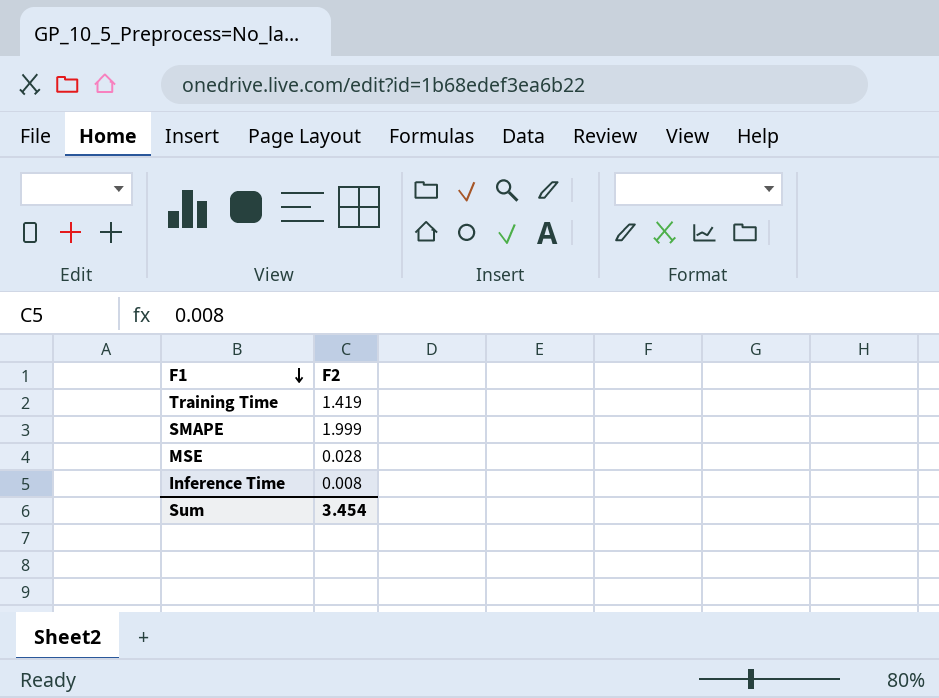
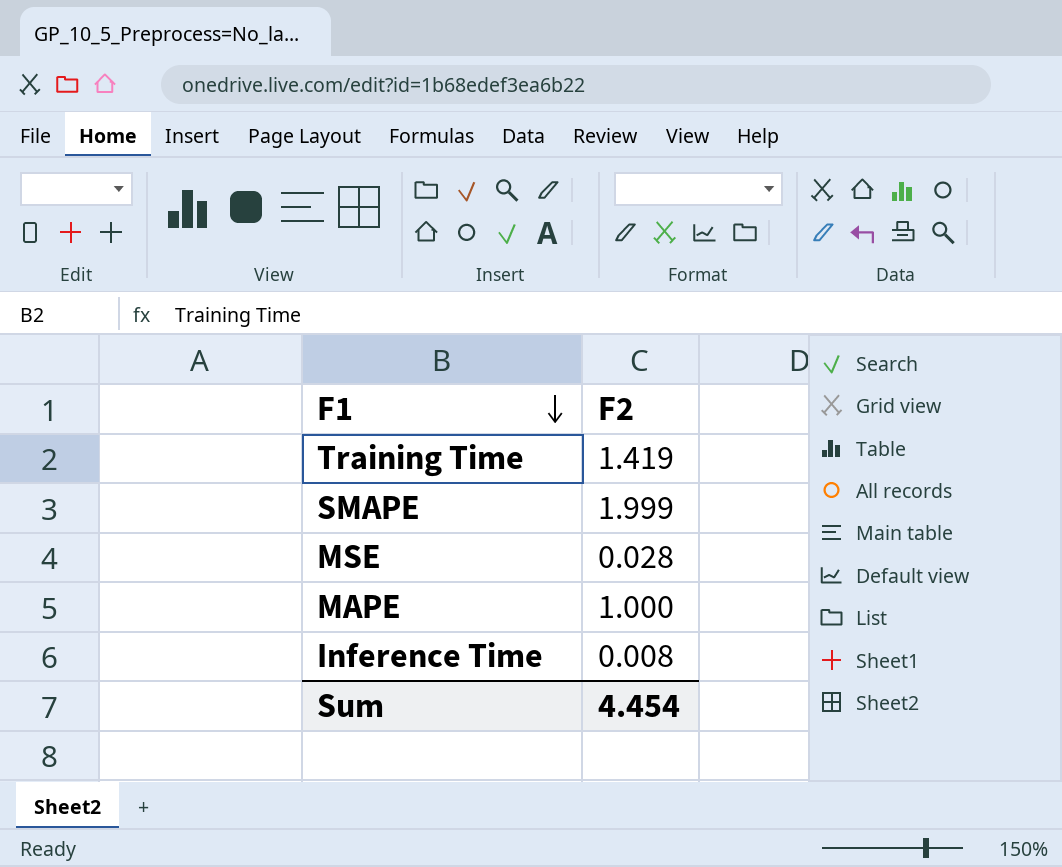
row MAPE: none -> 1.000
Sum | F2: 3.454 -> 4.454

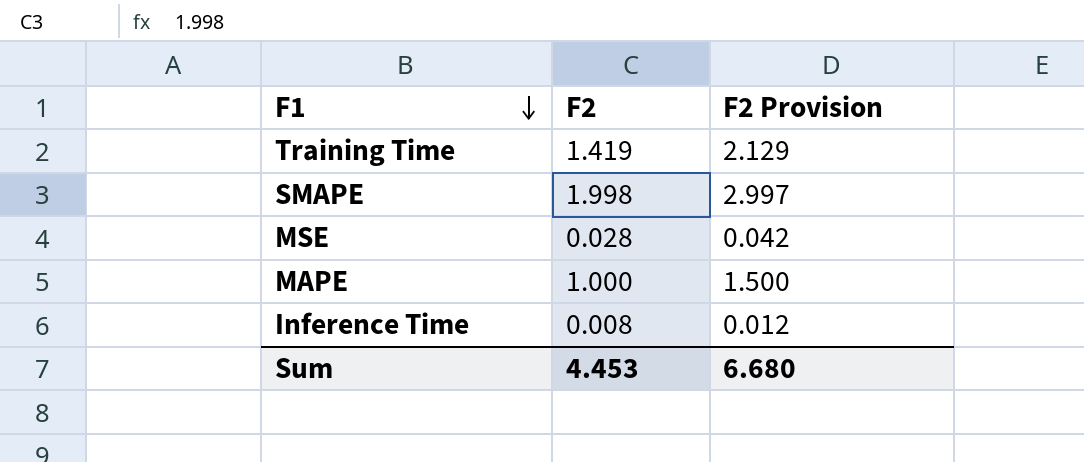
column F2 Provision | formula: none -> [F2] * 1.5
SMAPE | F2: 1.999 -> 1.998
Sum | F2: 4.454 -> 4.453

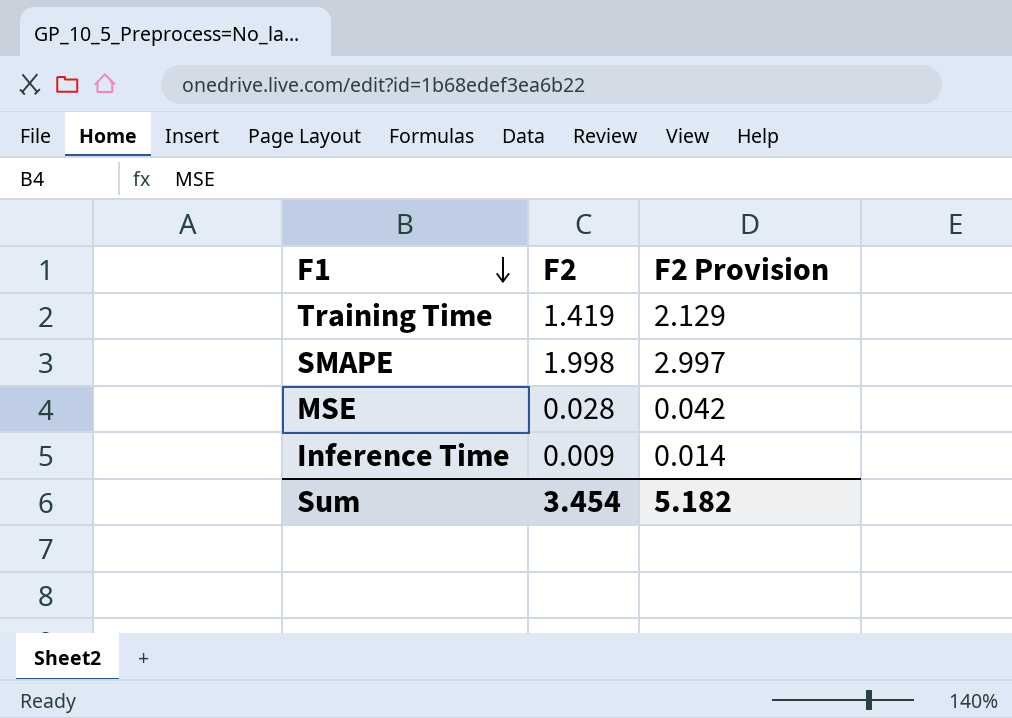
row MAPE: 1.000 | 1.500 -> none
Inference Time | F2: 0.008 -> 0.009
Inference Time | F2 Provision: 0.012 -> 0.014
Sum | F2: 4.453 -> 3.454
Sum | F2 Provision: 6.680 -> 5.182

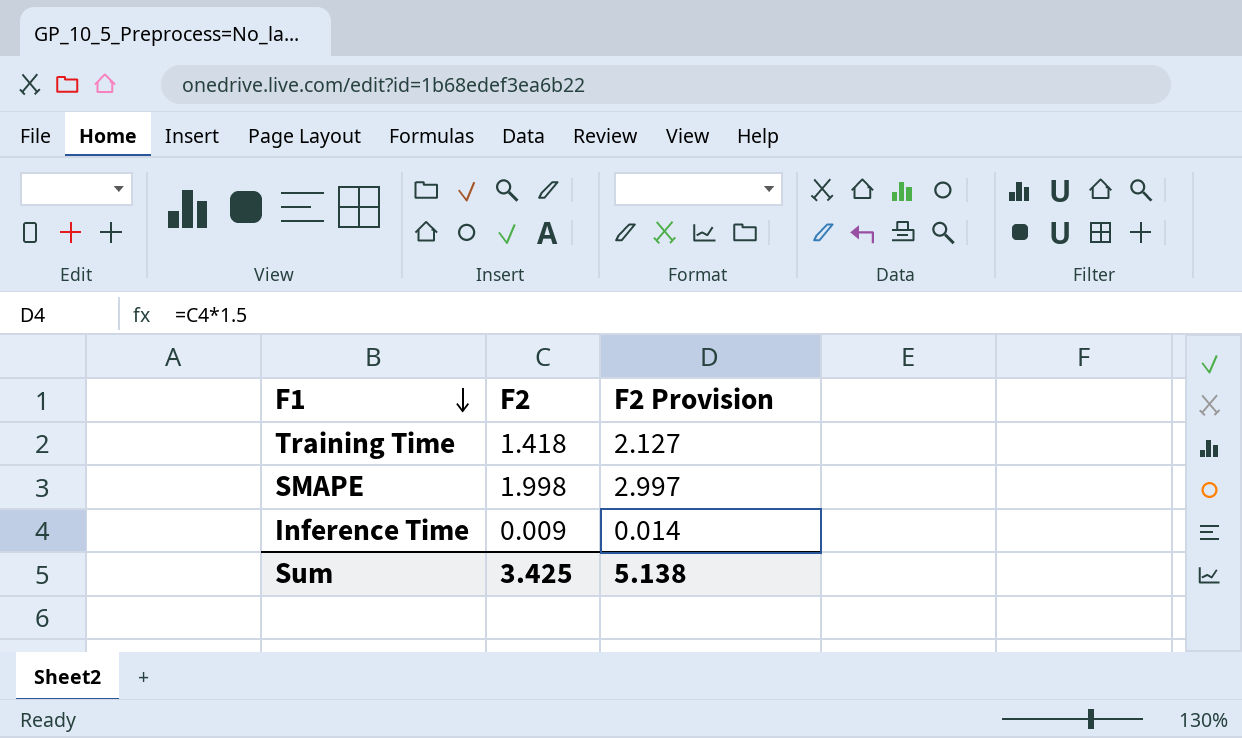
row MSE: 0.028 | 0.042 -> none
Training Time | F2: 1.419 -> 1.418
Training Time | F2 Provision: 2.129 -> 2.127
Sum | F2: 3.454 -> 3.425
Sum | F2 Provision: 5.182 -> 5.138

